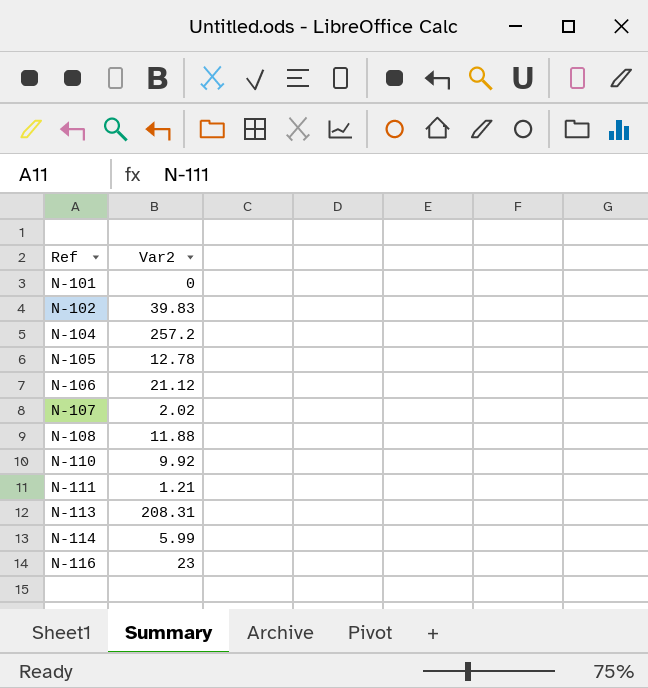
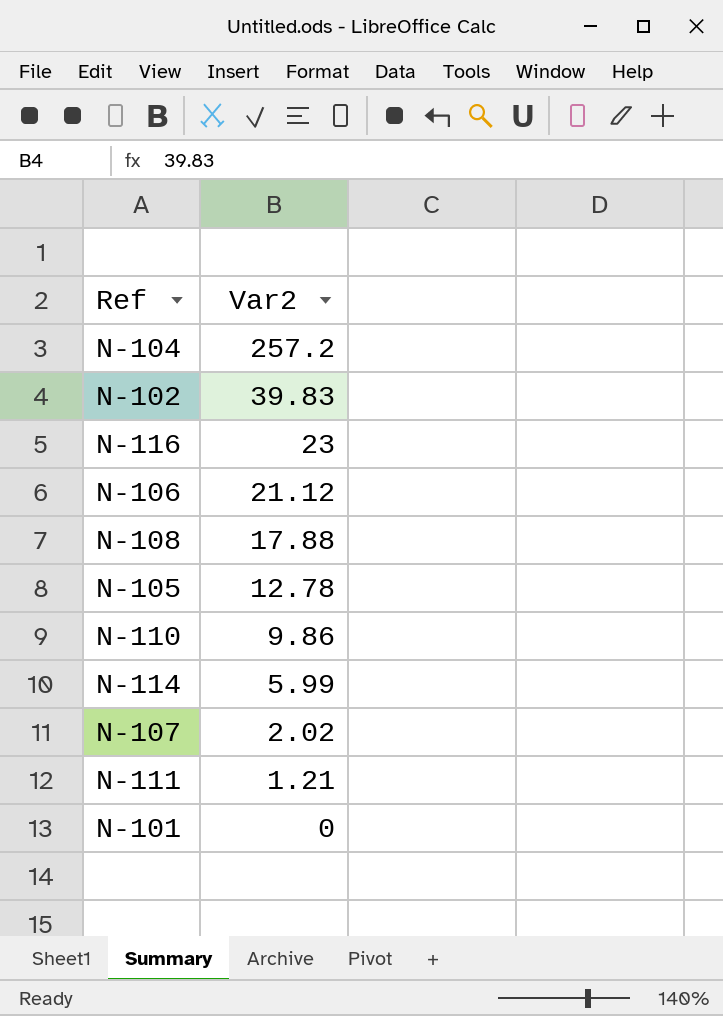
row order: Ref ascending -> Var2 descending
row N-113: 208.31 -> none
N-108 | Var2: 11.88 -> 17.88
N-110 | Var2: 9.92 -> 9.86

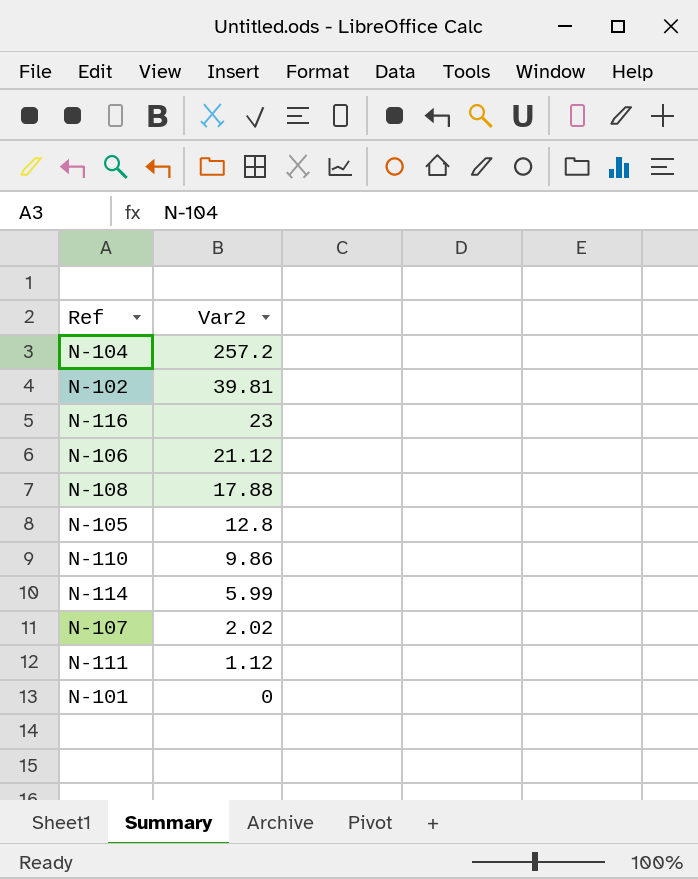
N-102 | Var2: 39.83 -> 39.81
N-105 | Var2: 12.78 -> 12.8
N-111 | Var2: 1.21 -> 1.12

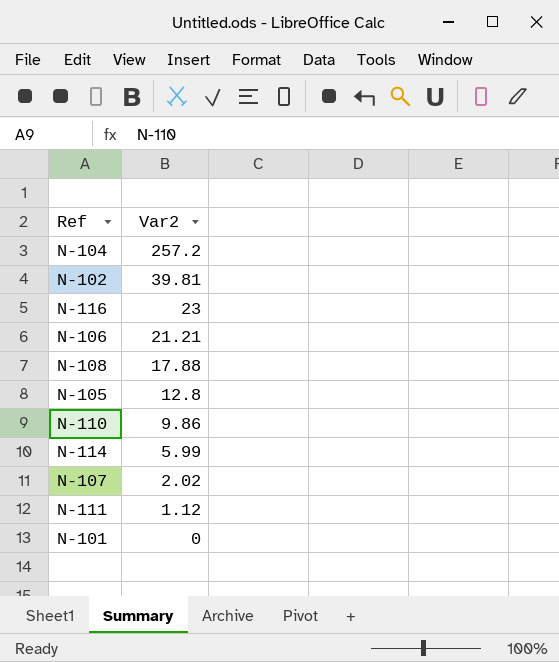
N-106 | Var2: 21.12 -> 21.21

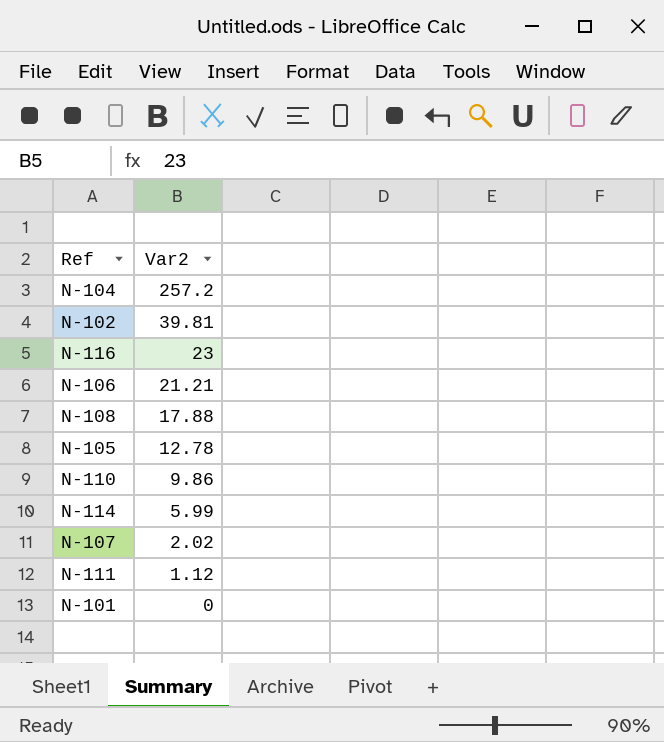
N-105 | Var2: 12.8 -> 12.78

